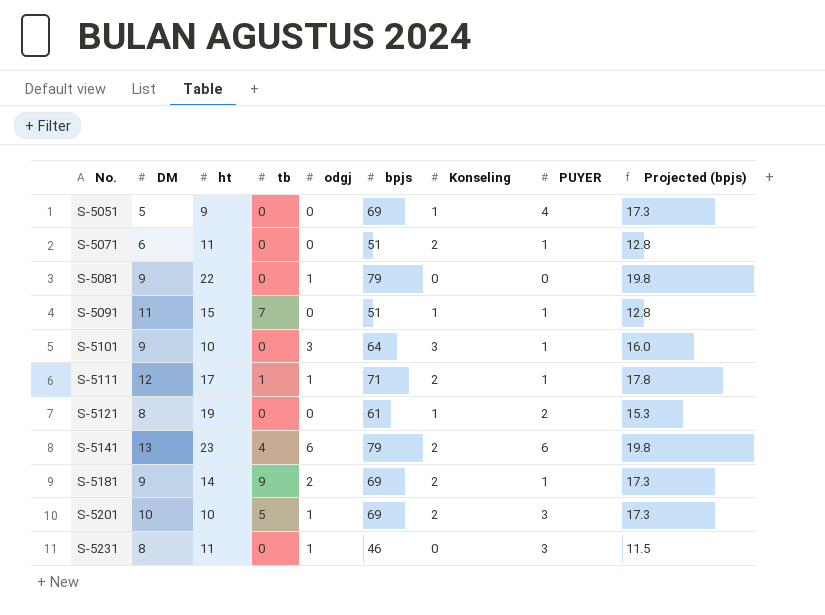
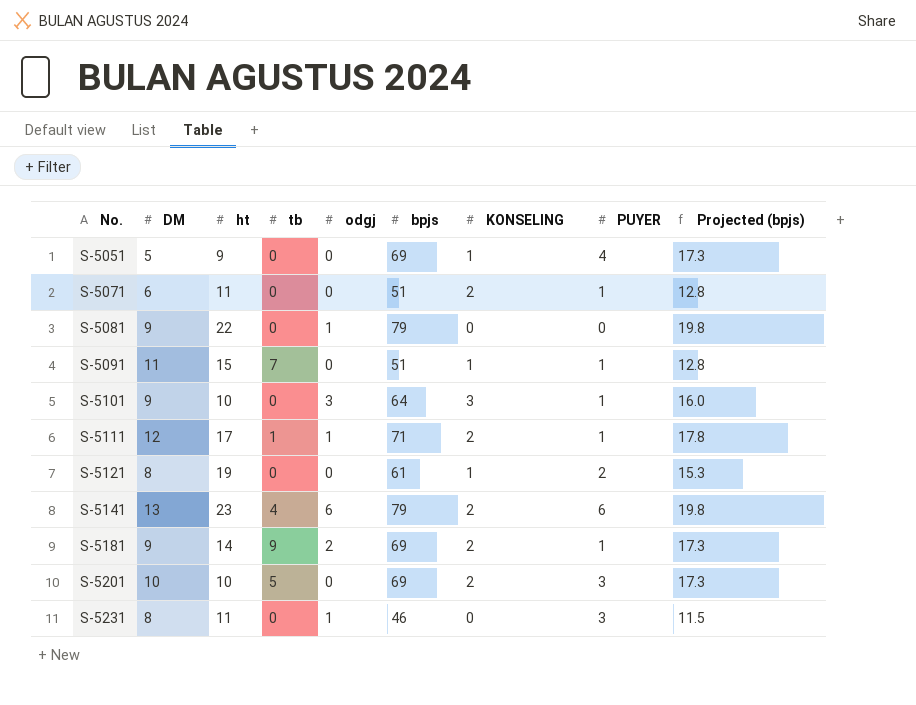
column name: Konseling -> KONSELING
S-5201 | odgj: 1 -> 0

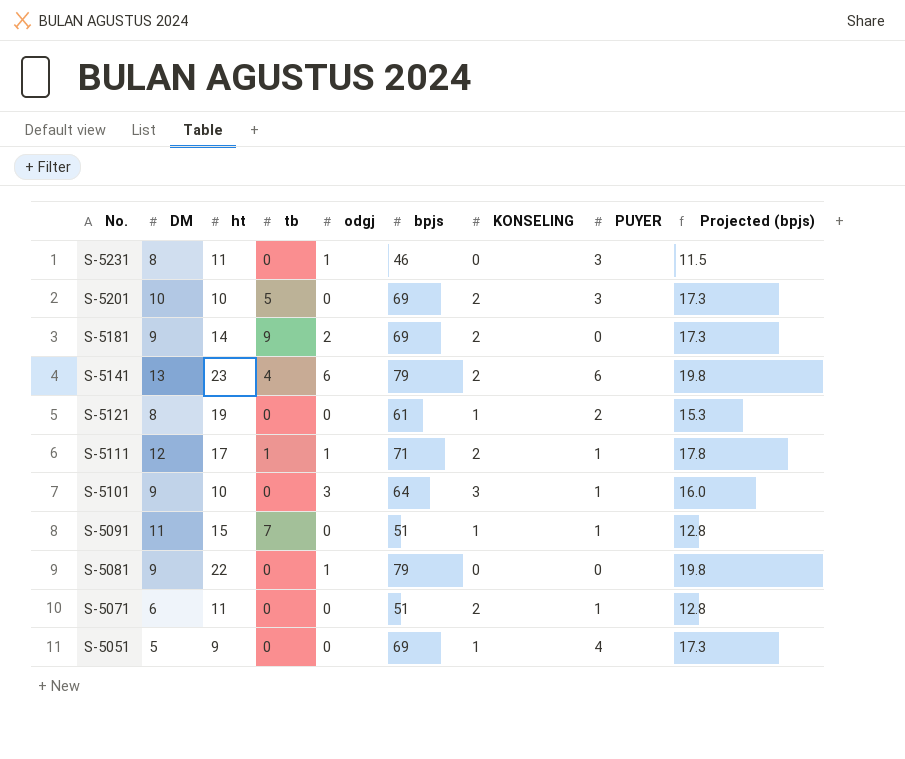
row order: No. ascending -> No. descending
S-5181 | PUYER: 1 -> 0

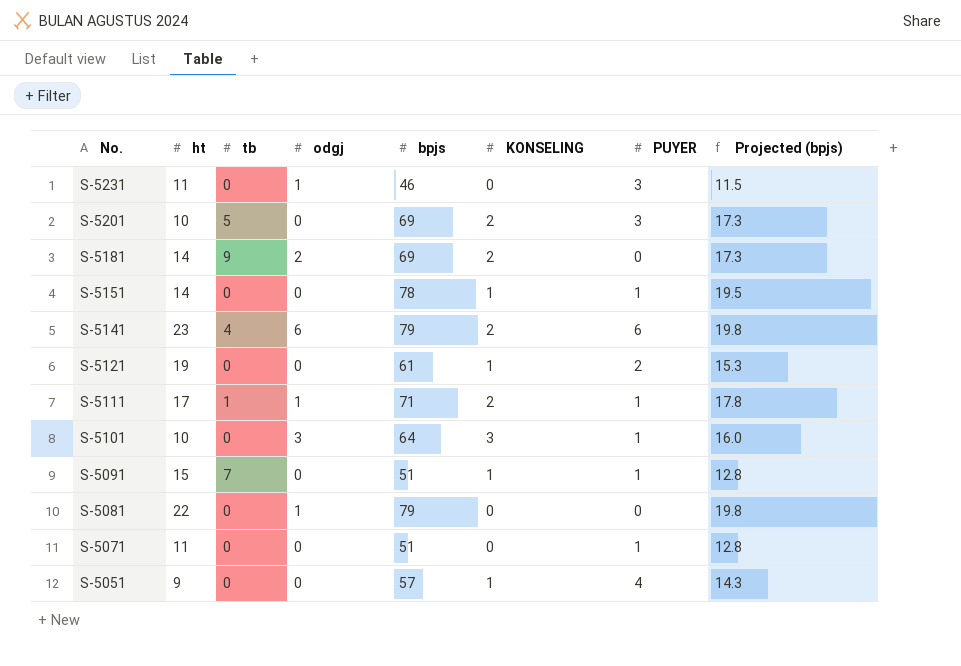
column DM | position: 2 -> none
row S-5151: none -> 14 | 0 | 0 | 78 | 1 | 1 | 19.5
S-5071 | KONSELING: 2 -> 0
S-5051 | bpjs: 69 -> 57
S-5051 | Projected (bpjs): 17.3 -> 14.3

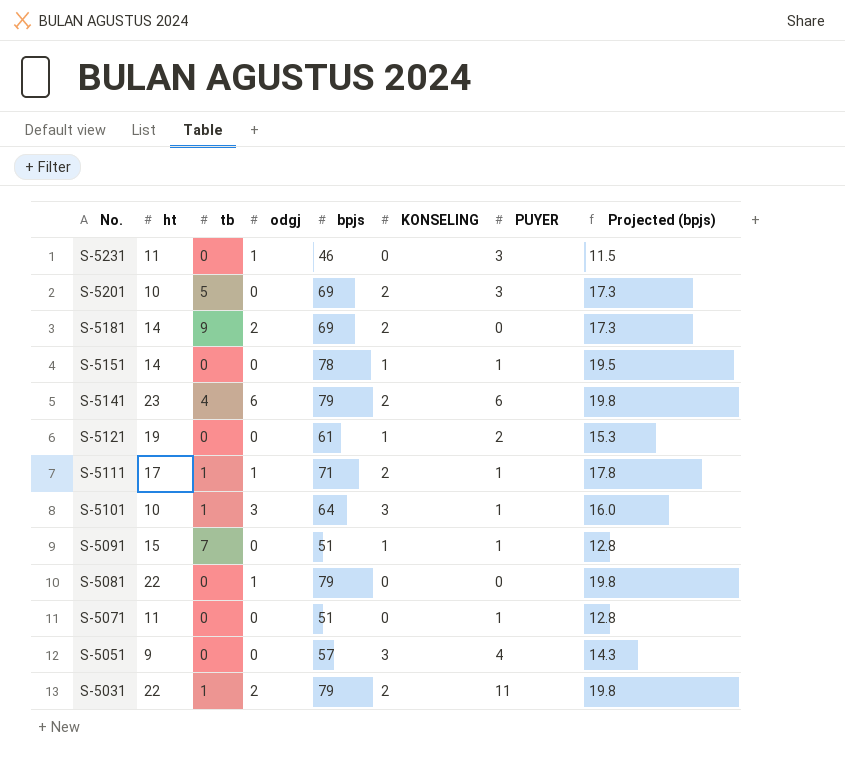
S-5101 | tb: 0 -> 1
S-5051 | KONSELING: 1 -> 3
row S-5031: none -> 22 | 1 | 2 | 79 | 2 | 11 | 19.8

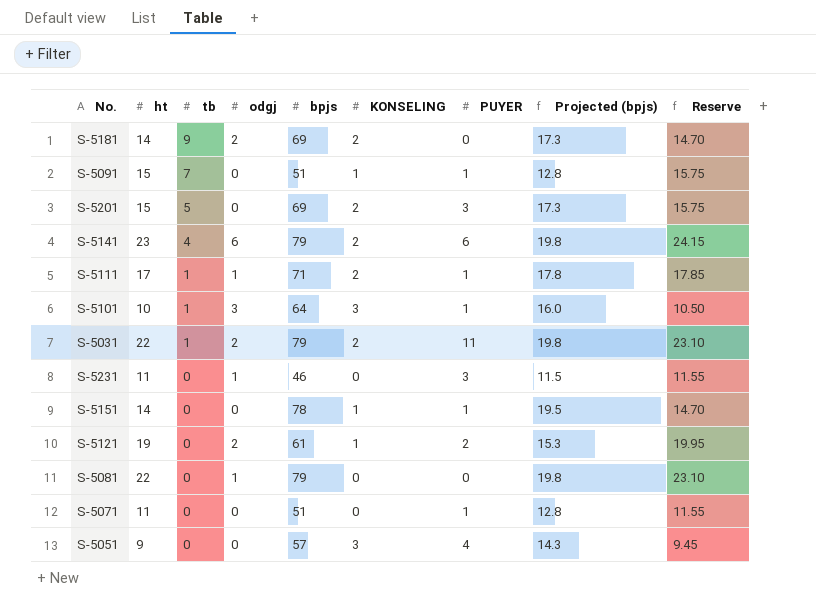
row order: No. descending -> tb descending
column Reserve | formula: none -> [ht] * 1.05
S-5201 | ht: 10 -> 15
S-5121 | odgj: 0 -> 2

